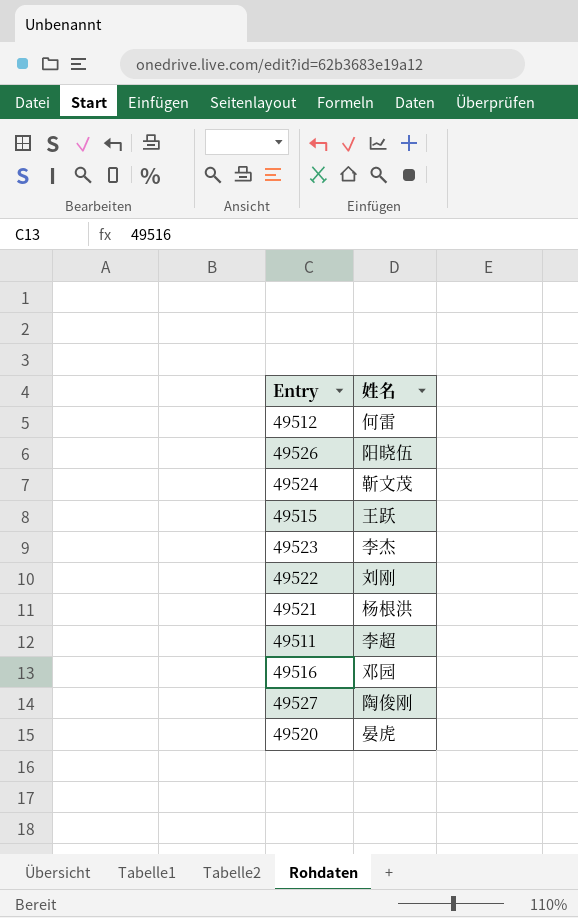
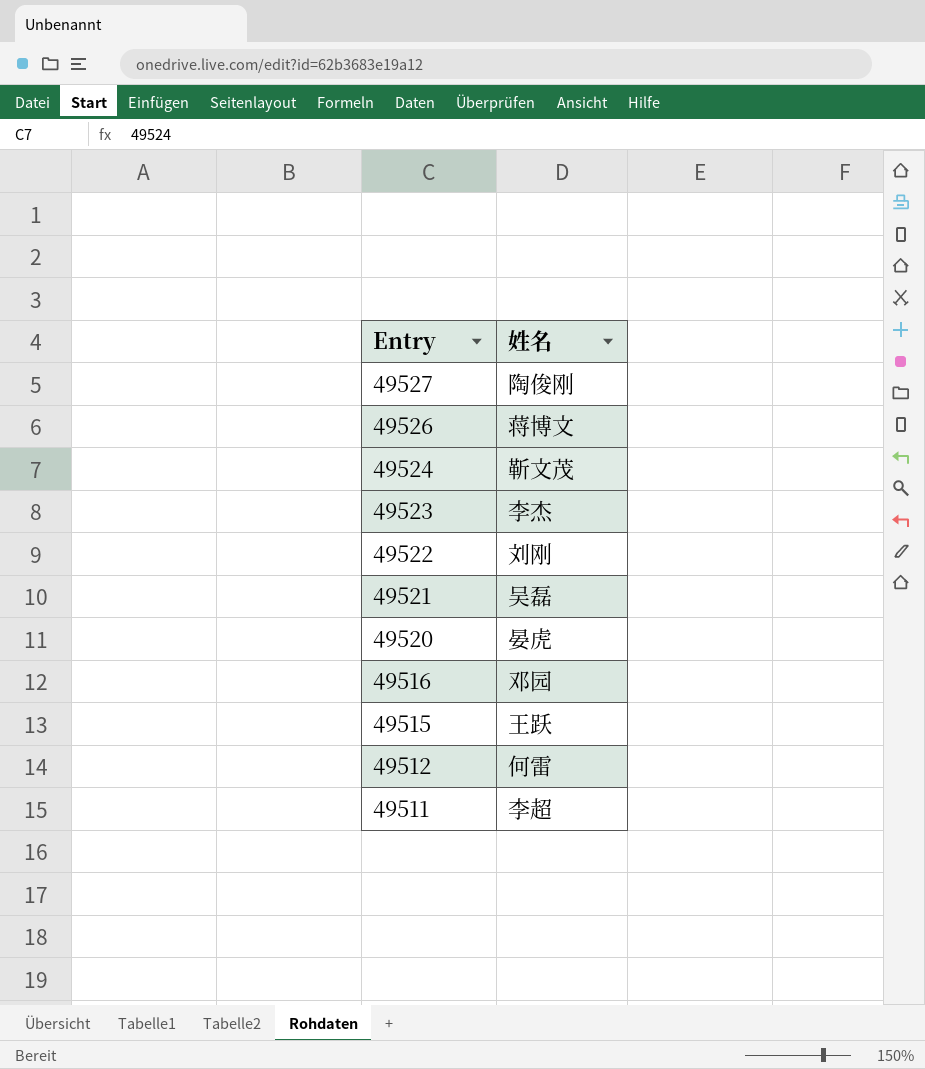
row order: none -> Entry descending
49526 | 姓名: 阳晓伍 -> 蒋博文
49521 | 姓名: 杨根洪 -> 吴磊

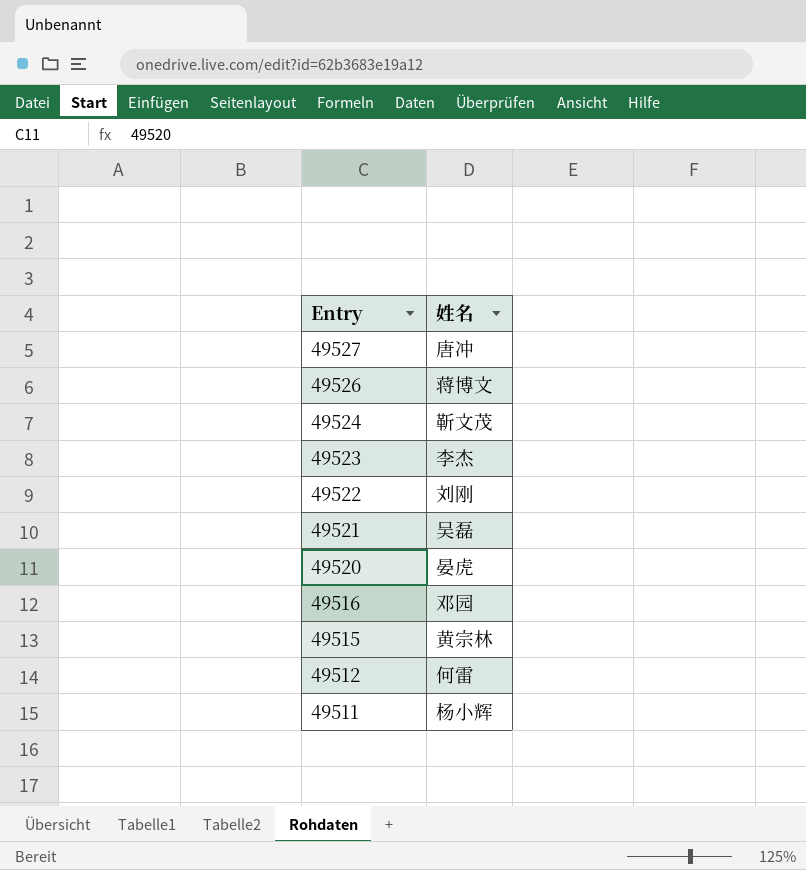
49527 | 姓名: 陶俊刚 -> 唐冲
49515 | 姓名: 王跃 -> 黄宗林
49511 | 姓名: 李超 -> 杨小辉

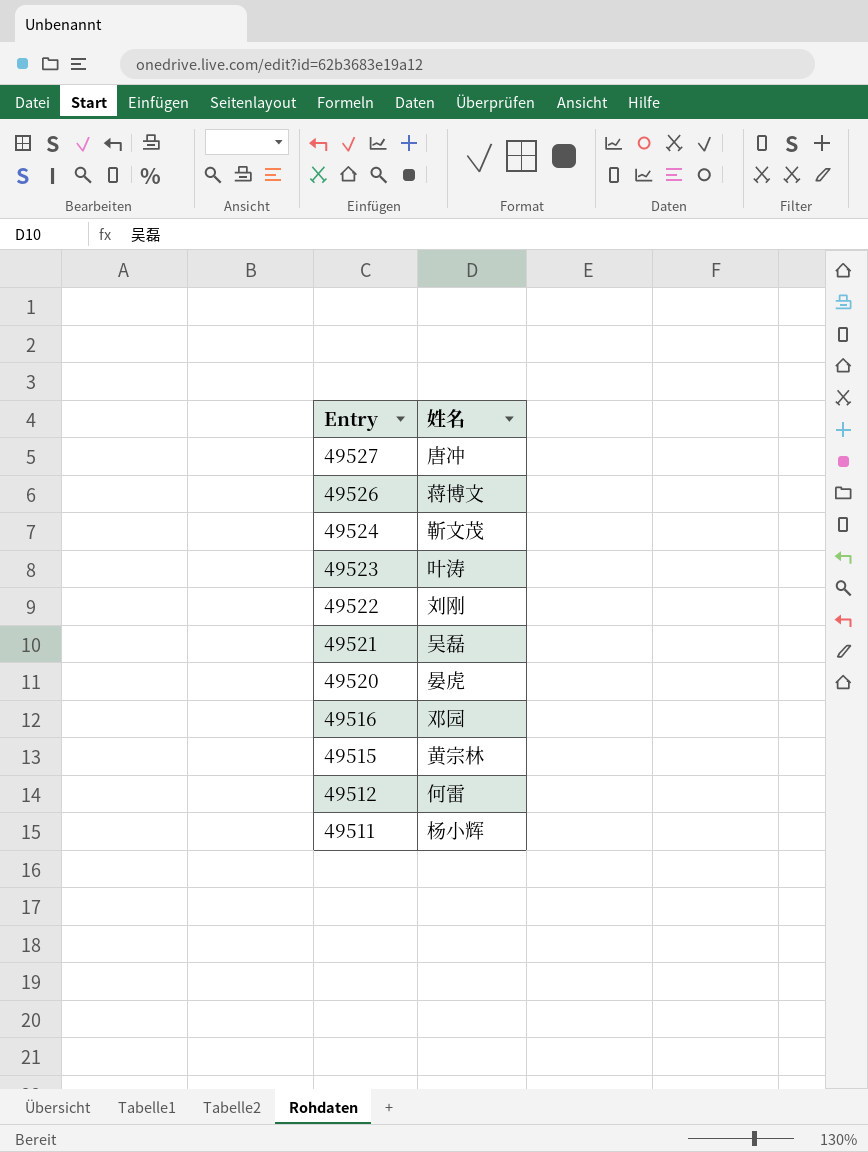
49523 | 姓名: 李杰 -> 叶涛

